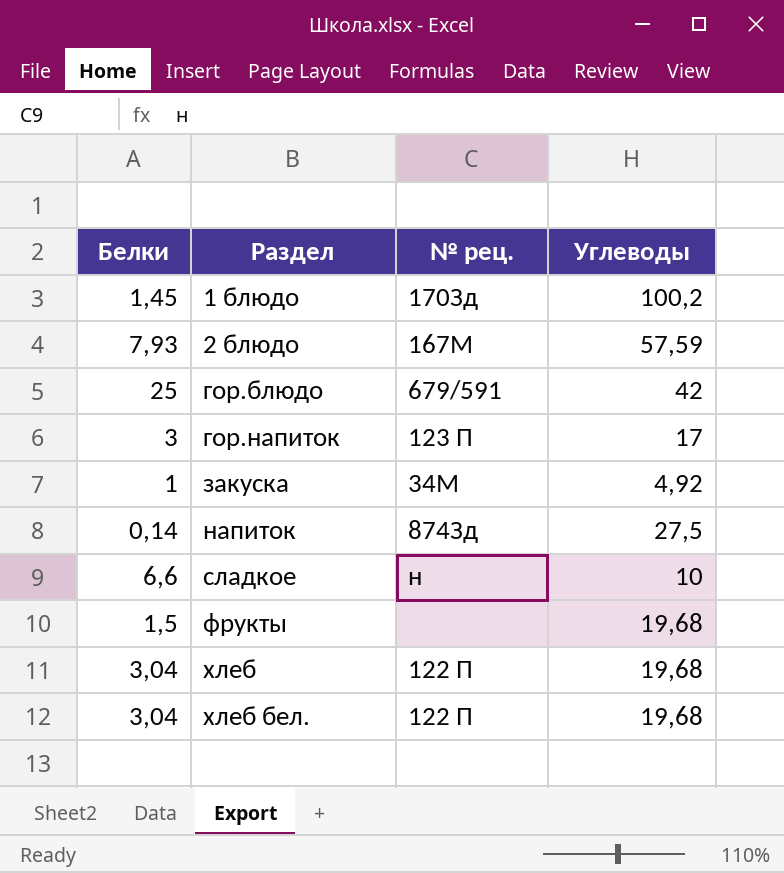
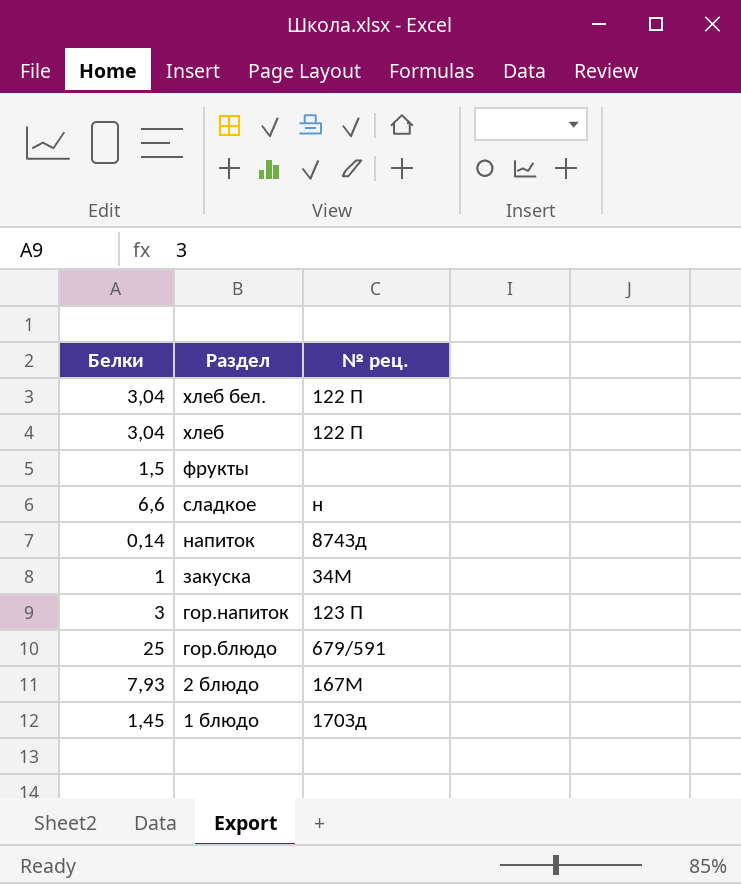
row order: Раздел ascending -> Раздел descending
column Углеводы | position: 4 -> none

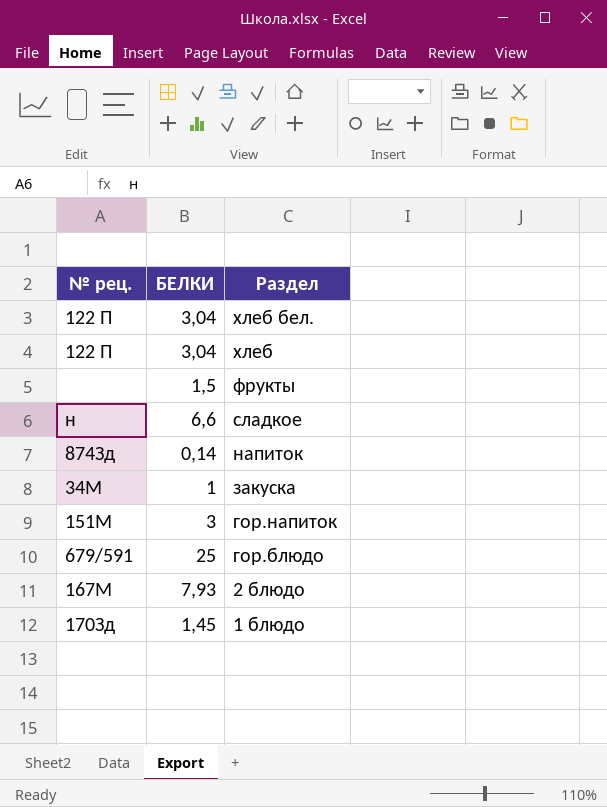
column № рец. | position: 3 -> 1
column name: Белки -> БЕЛКИ
гор.напиток | № рец.: 123 П -> 151М

